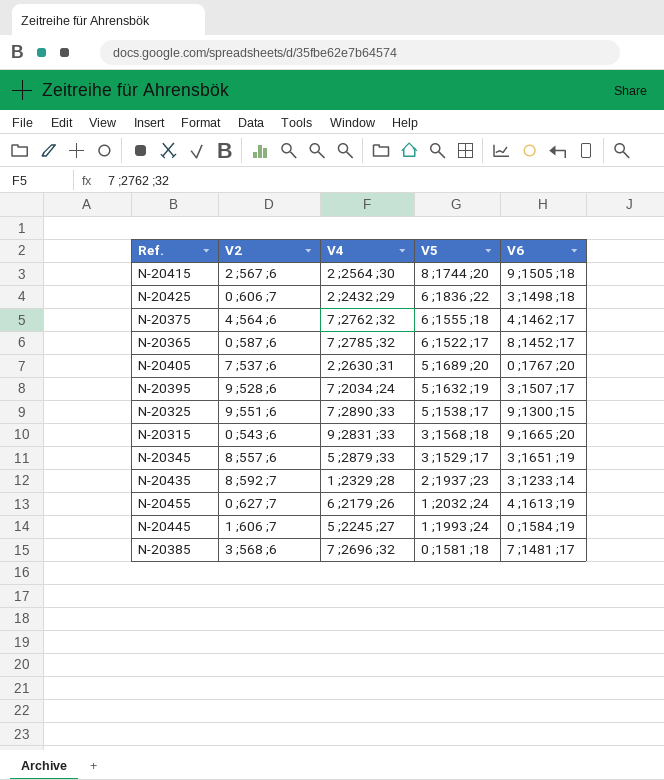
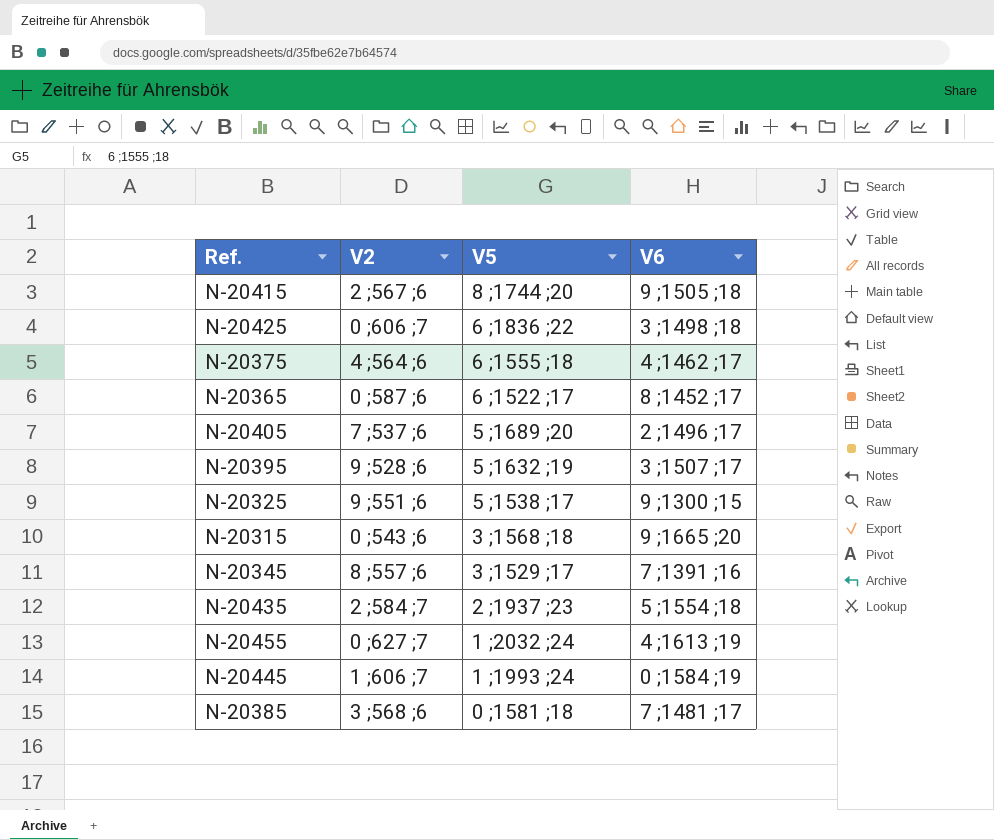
column V4 | position: 3 -> none
N-20405 | V6: 0 ;1767 ;20 -> 2 ;1496 ;17
N-20345 | V6: 3 ;1651 ;19 -> 7 ;1391 ;16
N-20435 | V2: 8 ;592 ;7 -> 2 ;584 ;7
N-20435 | V6: 3 ;1233 ;14 -> 5 ;1554 ;18

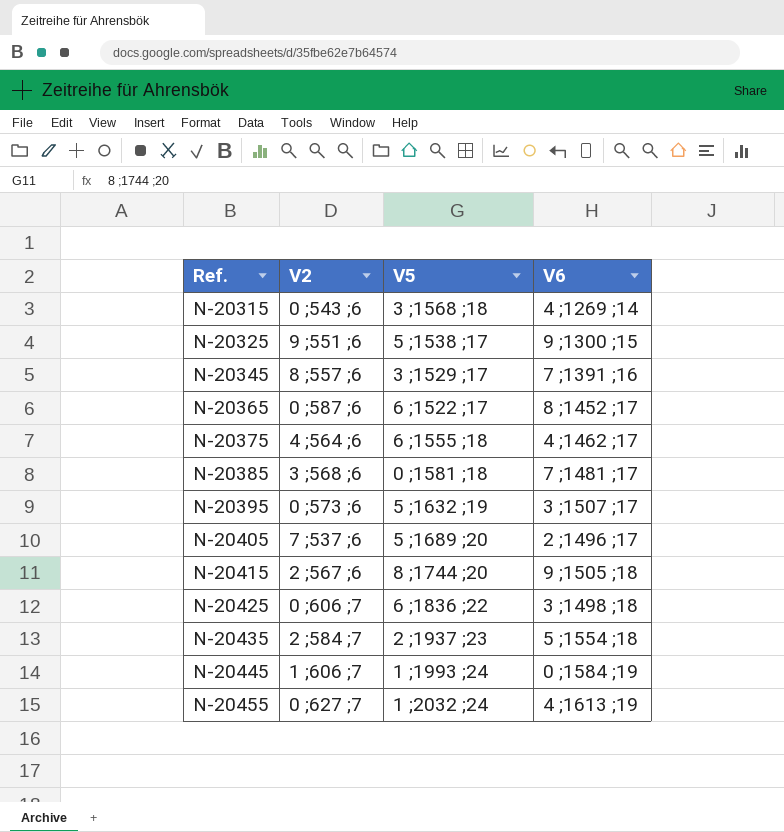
row order: V5 descending -> Ref. ascending
N-20315 | V6: 9 ;1665 ;20 -> 4 ;1269 ;14
N-20395 | V2: 9 ;528 ;6 -> 0 ;573 ;6

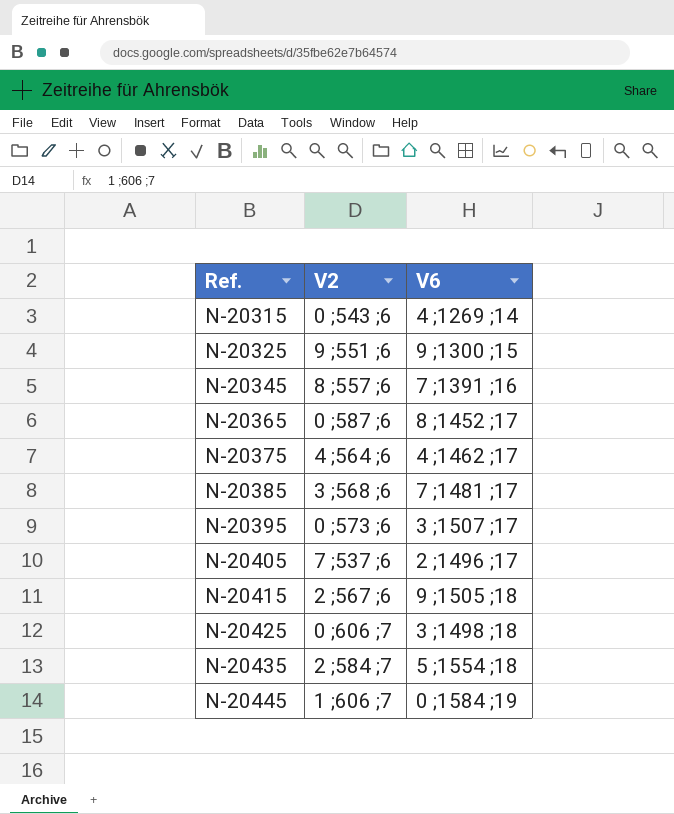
column V5 | position: 3 -> none
row N-20455: 0 ;627 ;7 | 1 ;2032 ;24 | 4 ;1613 ;19 -> none

